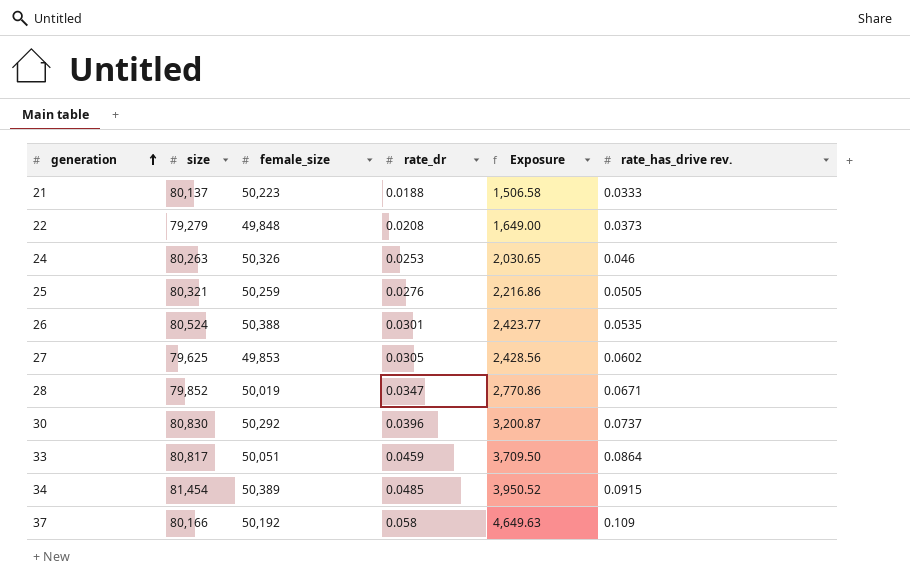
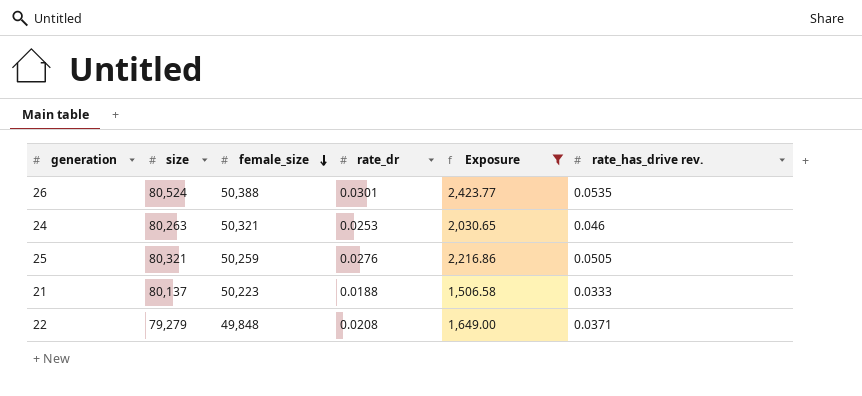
filter: none -> Exposure <= 2,423.77
row order: generation ascending -> female_size descending
24 | female_size: 50,326 -> 50,321
22 | rate_has_drive rev.: 0.0373 -> 0.0371

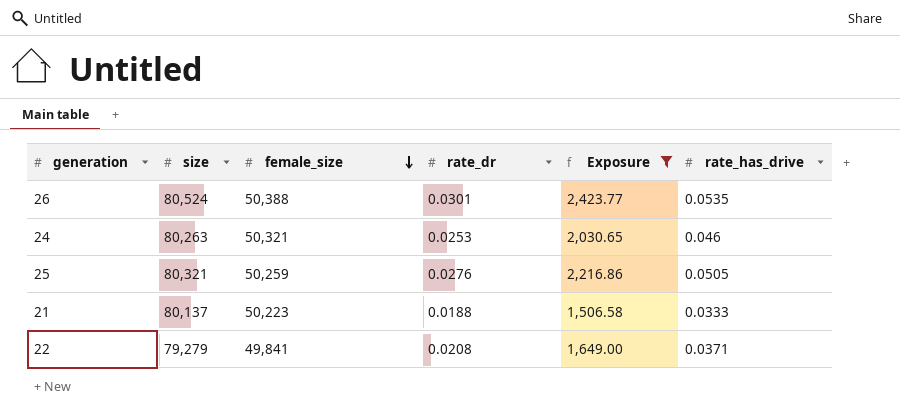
column name: rate_has_drive rev. -> rate_has_drive
22 | female_size: 49,848 -> 49,841

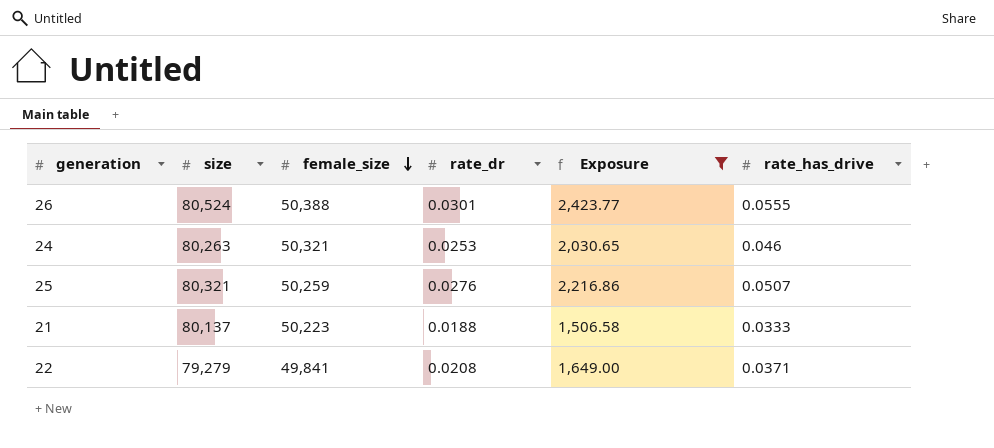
26 | rate_has_drive: 0.0535 -> 0.0555
25 | rate_has_drive: 0.0505 -> 0.0507

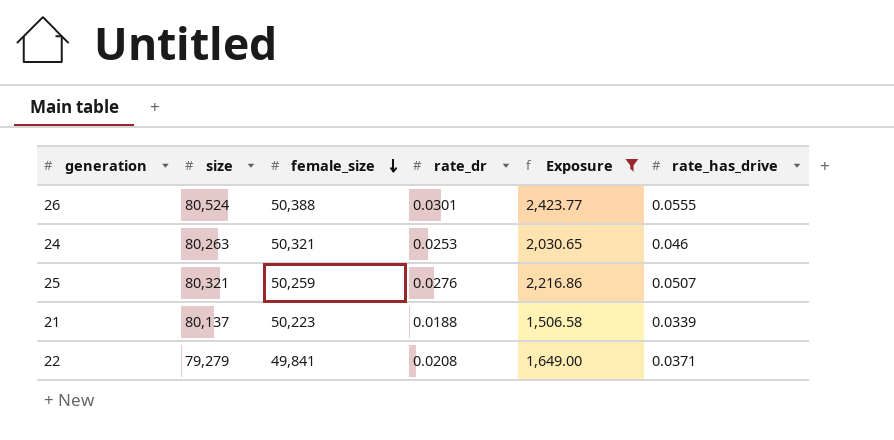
21 | rate_has_drive: 0.0333 -> 0.0339

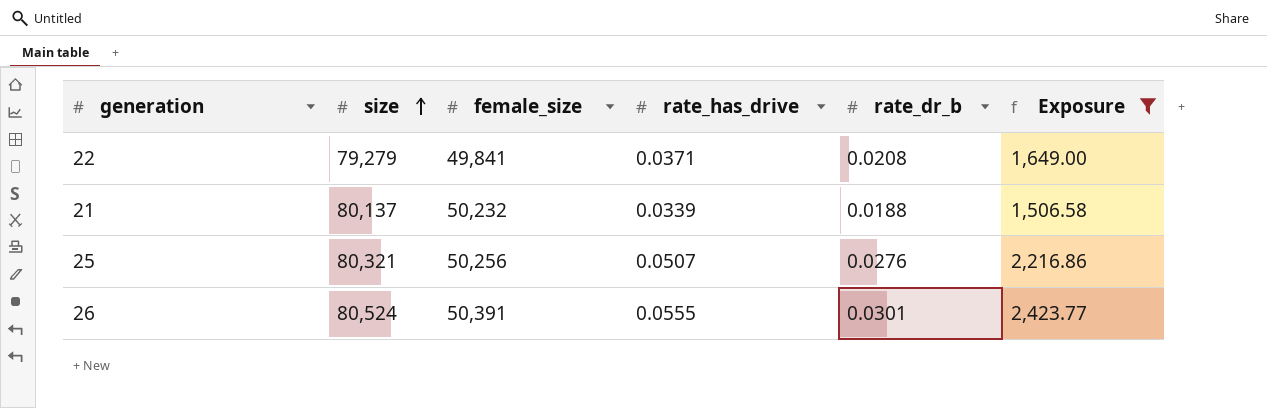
row order: female_size descending -> size ascending
column rate_has_drive | position: 6 -> 4
column name: rate_dr -> rate_dr_b
row 24: 80,263 | 50,321 | 0.0253 | 2,030.65 | 0.046 -> none
21 | female_size: 50,223 -> 50,232
25 | female_size: 50,259 -> 50,256
26 | female_size: 50,388 -> 50,391

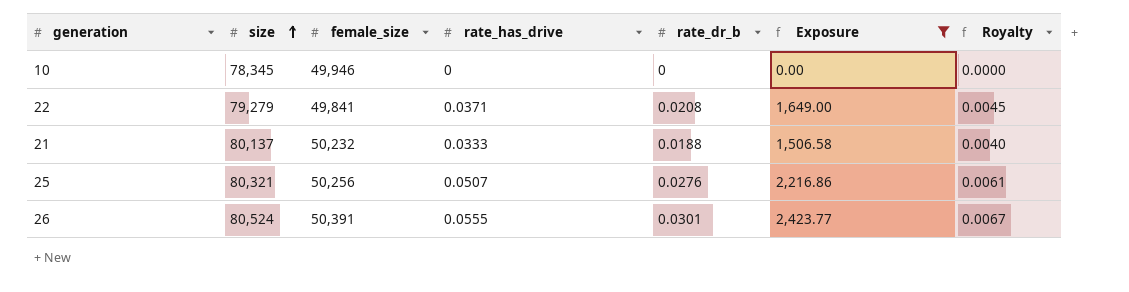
column Royalty | formula: none -> [rate_has_drive] * 0.12
row 10: none -> 78,345 | 49,946 | 0 | 0 | 0.00 | 0.0000
21 | rate_has_drive: 0.0339 -> 0.0333

